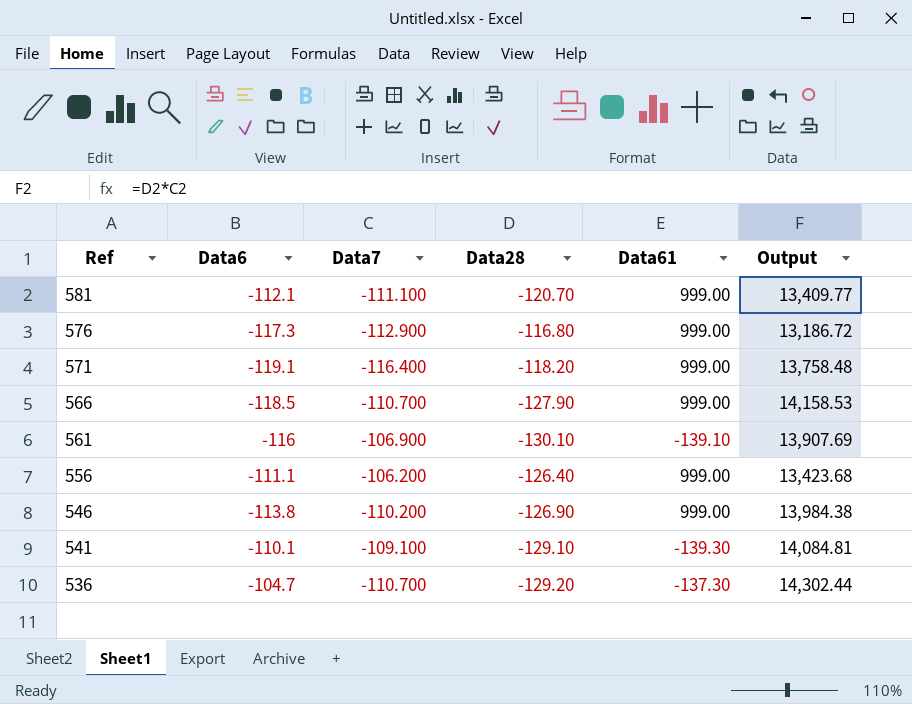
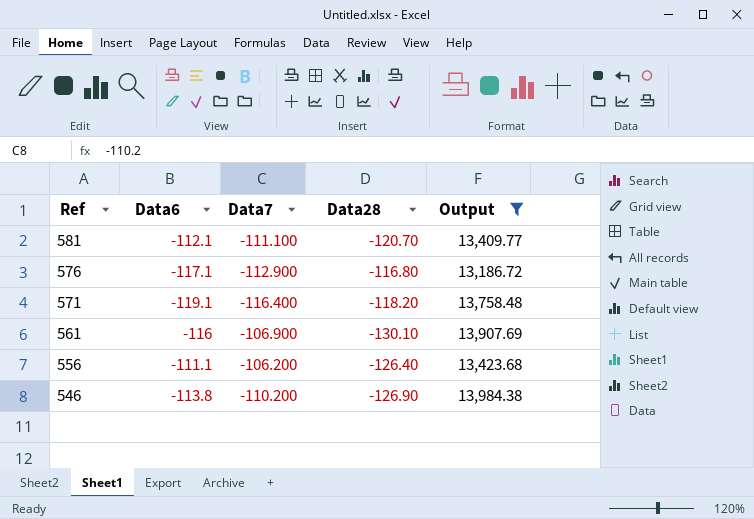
filter: none -> Output <= 13,984.38
column Data61 | position: 5 -> none
576 | Data6: -117.3 -> -117.1

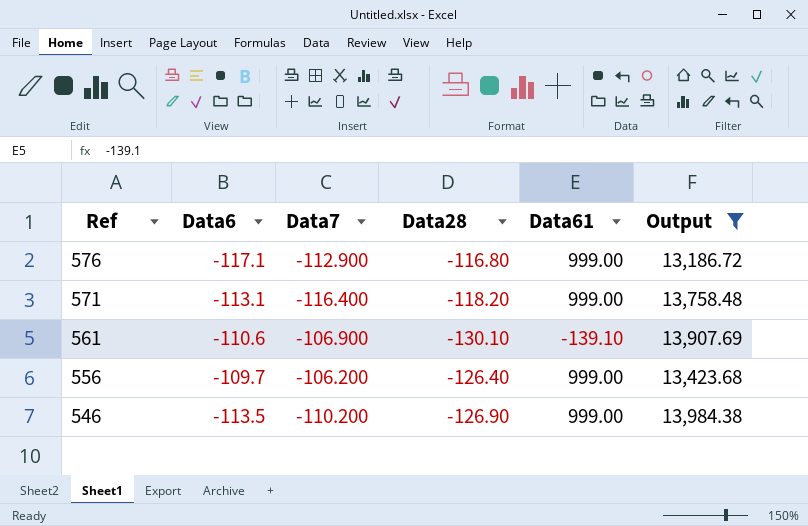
column Data61 | position: none -> 5
row 581: -112.1 | -111.100 | -120.70 | 13,409.77 -> none
571 | Data6: -119.1 -> -113.1
561 | Data6: -116 -> -110.6
556 | Data6: -111.1 -> -109.7
546 | Data6: -113.8 -> -113.5

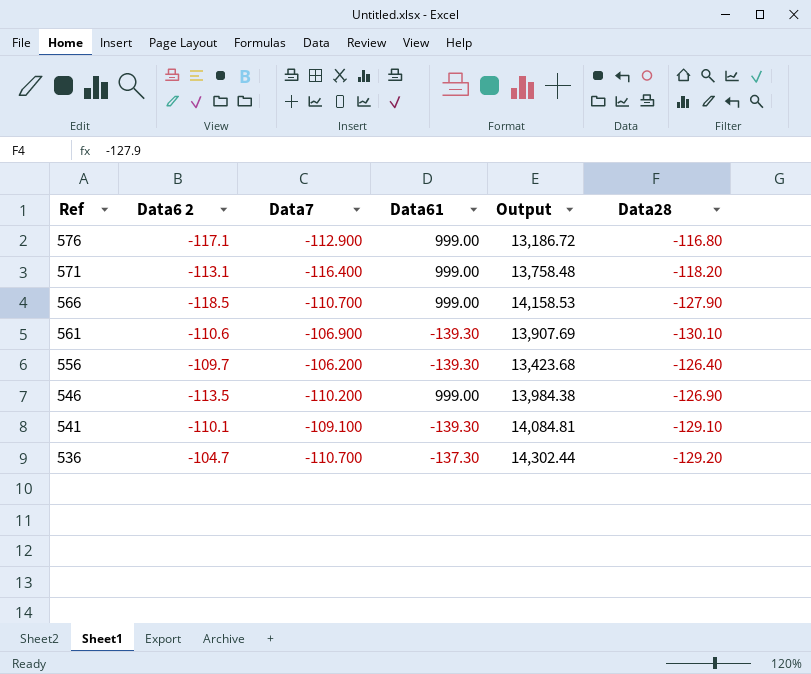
filter: Output <= 13,984.38 -> none
column name: Data6 -> Data6 2
column Data28 | position: 4 -> 6
561 | Data61: -139.10 -> -139.30
556 | Data61: 999.00 -> -139.30

